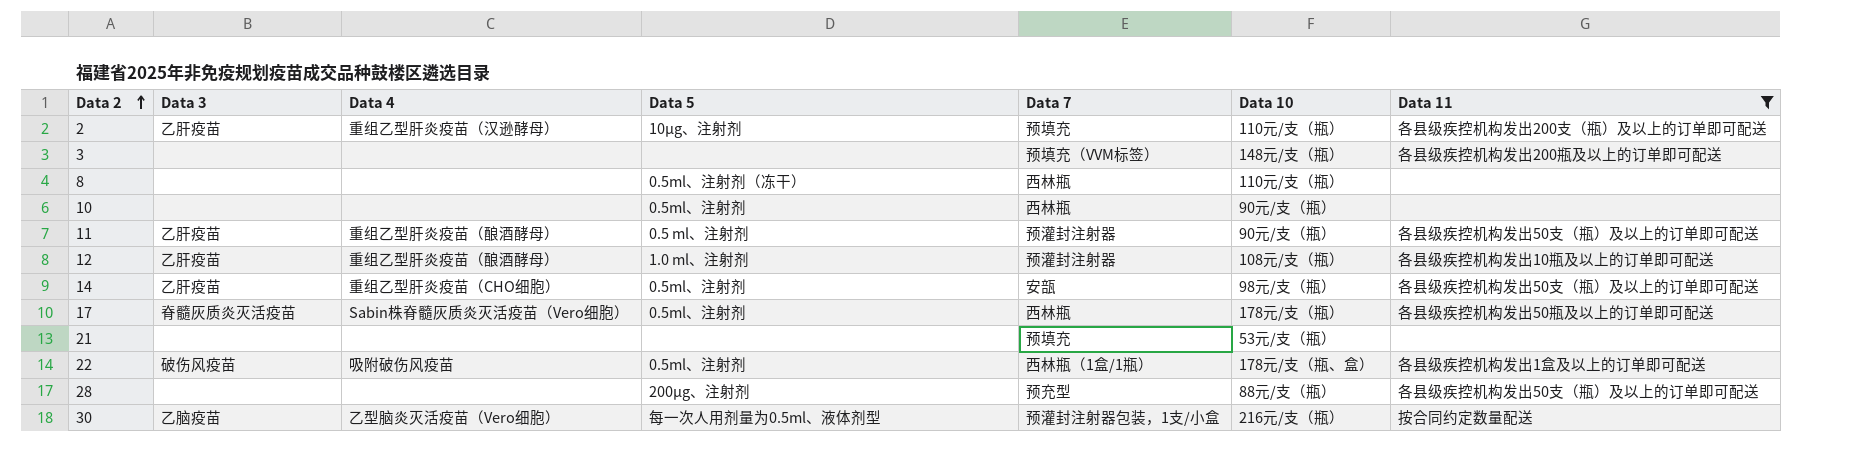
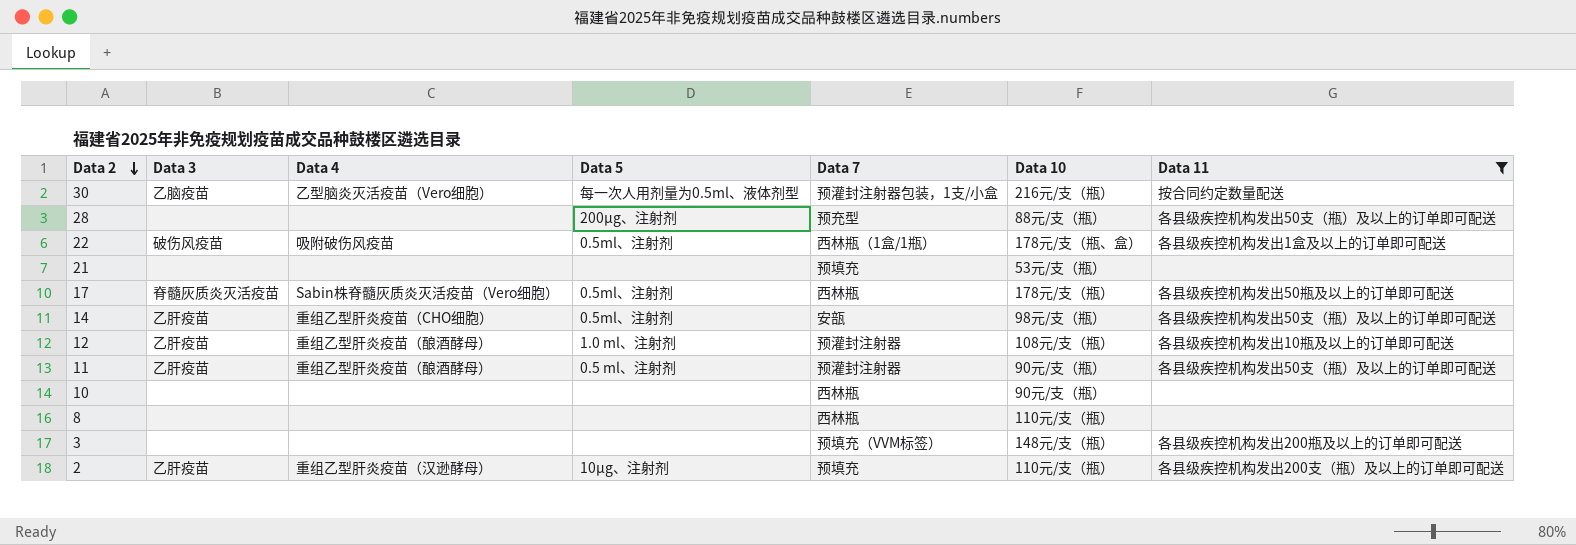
row order: Data 2 ascending -> Data 2 descending
10 | Data 5: 0.5ml、注射剂 -> none
8 | Data 5: 0.5ml、注射剂（冻干） -> none

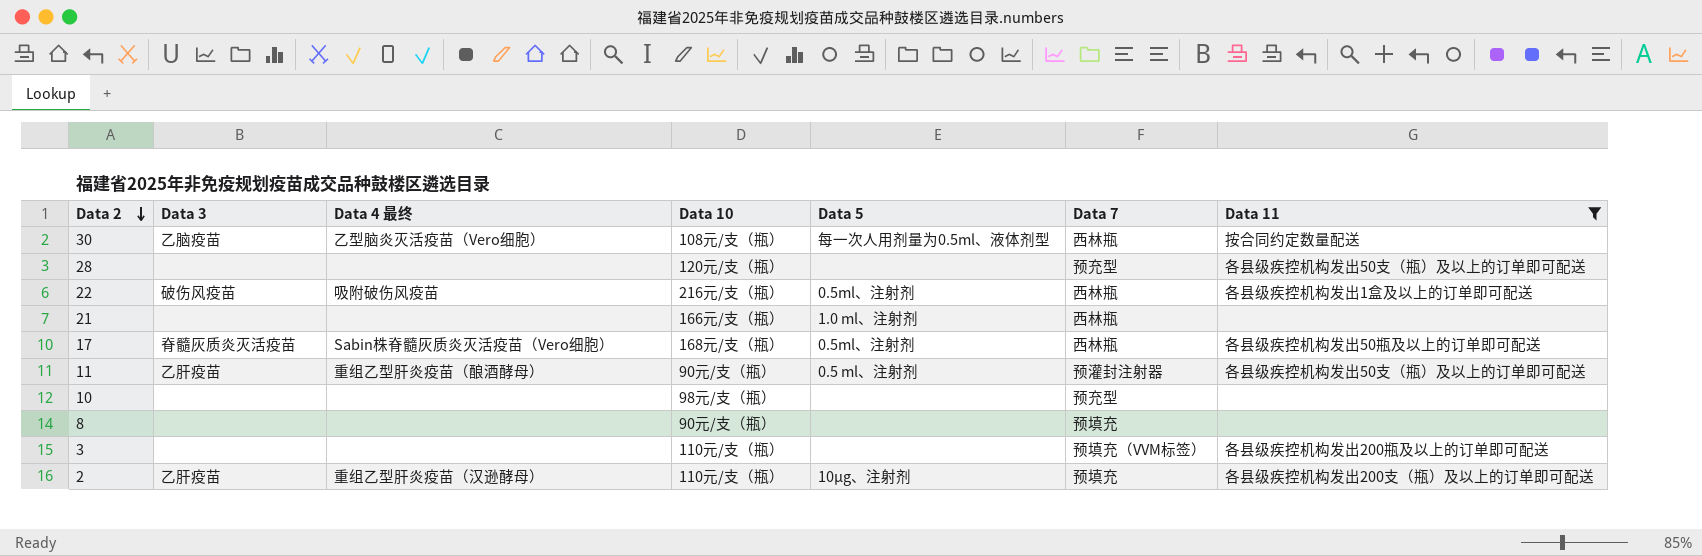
column name: Data 4 -> Data 4 最终
column Data 10 | position: 6 -> 4
row 14: 乙肝疫苗 | 重组乙型肝炎疫苗（CHO细胞） | 0.5ml、注射剂 | 安瓿 | 98元/支（瓶） | 各县级疾控机构发出50支（瓶）及以上的订单即可配送 -> none
row 12: 乙肝疫苗 | 重组乙型肝炎疫苗（酿酒酵母） | 1.0 ml、注射剂 | 预灌封注射器 | 108元/支（瓶） | 各县级疾控机构发出10瓶及以上的订单即可配送 -> none
30 | Data 10: 216元/支（瓶） -> 108元/支（瓶）
30 | Data 7: 预灌封注射器包装，1支/小盒 -> 西林瓶
28 | Data 10: 88元/支（瓶） -> 120元/支（瓶）
28 | Data 5: 200μg、注射剂 -> none
22 | Data 10: 178元/支（瓶、盒） -> 216元/支（瓶）
22 | Data 7: 西林瓶（1盒/1瓶） -> 西林瓶
21 | Data 10: 53元/支（瓶） -> 166元/支（瓶）
21 | Data 5: none -> 1.0 ml、注射剂
21 | Data 7: 预填充 -> 西林瓶
17 | Data 10: 178元/支（瓶） -> 168元/支（瓶）
10 | Data 10: 90元/支（瓶） -> 98元/支（瓶）
10 | Data 7: 西林瓶 -> 预充型
8 | Data 10: 110元/支（瓶） -> 90元/支（瓶）
8 | Data 7: 西林瓶 -> 预填充
3 | Data 10: 148元/支（瓶） -> 110元/支（瓶）

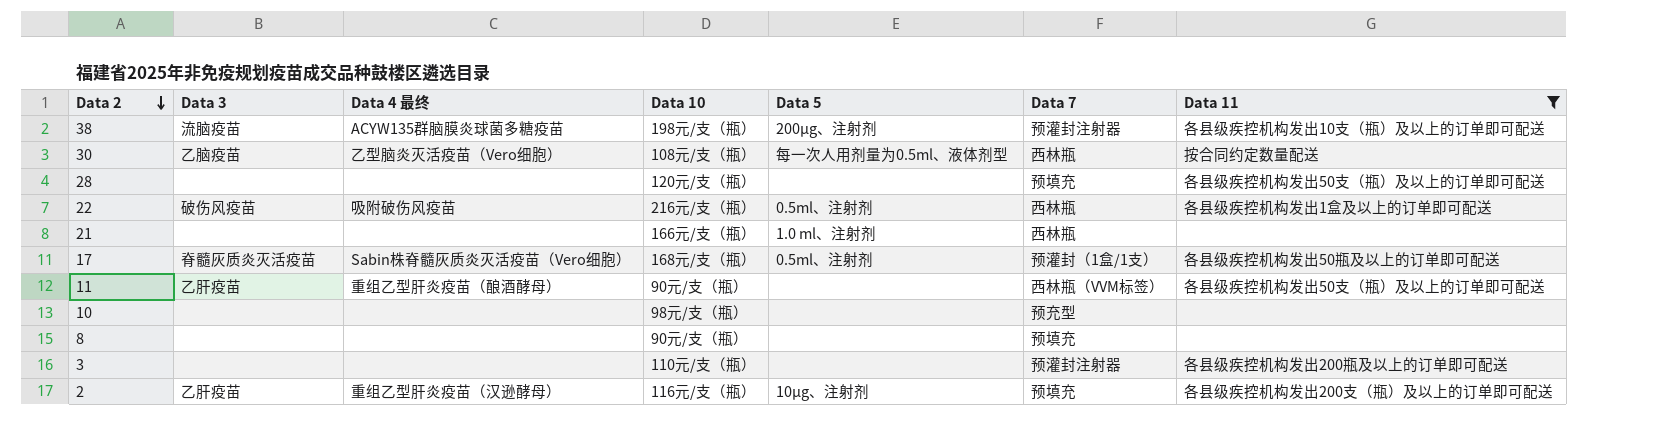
row 38: none -> 流脑疫苗 | ACYW135群脑膜炎球菌多糖疫苗 | 198元/支（瓶） | 200μg、注射剂 | 预灌封注射器 | 各县级疾控机构发出10支（瓶）及以上的订单即可配送
28 | Data 7: 预充型 -> 预填充
17 | Data 7: 西林瓶 -> 预灌封（1盒/1支）
11 | Data 5: 0.5 ml、注射剂 -> none
11 | Data 7: 预灌封注射器 -> 西林瓶（VVM标签）
3 | Data 7: 预填充（VVM标签） -> 预灌封注射器
2 | Data 10: 110元/支（瓶） -> 116元/支（瓶）

